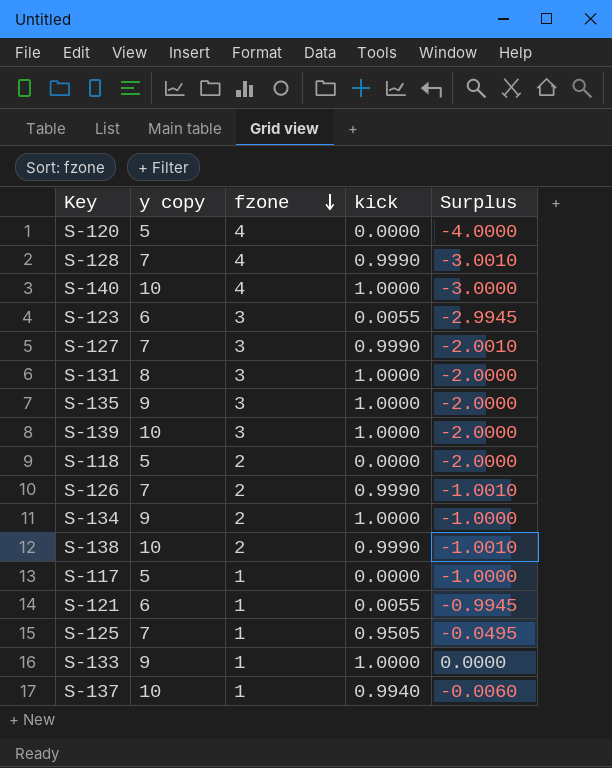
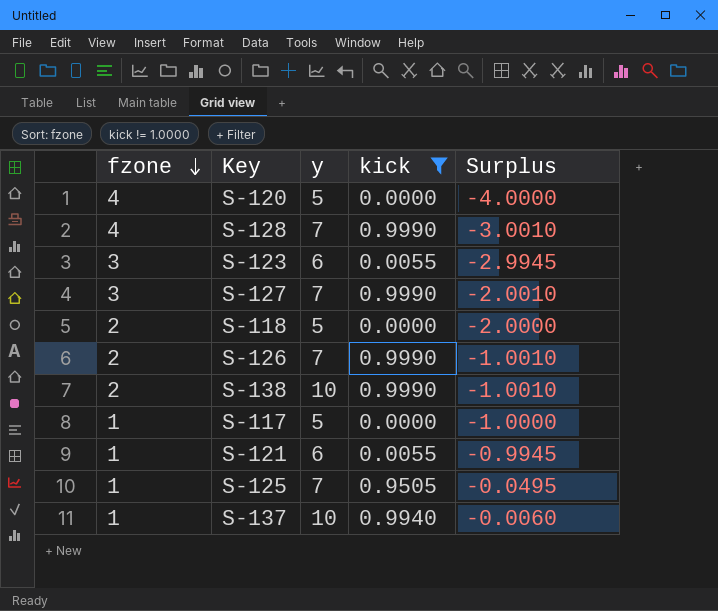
filter: none -> kick != 1.0000
column fzone | position: 3 -> 1
column name: y copy -> y

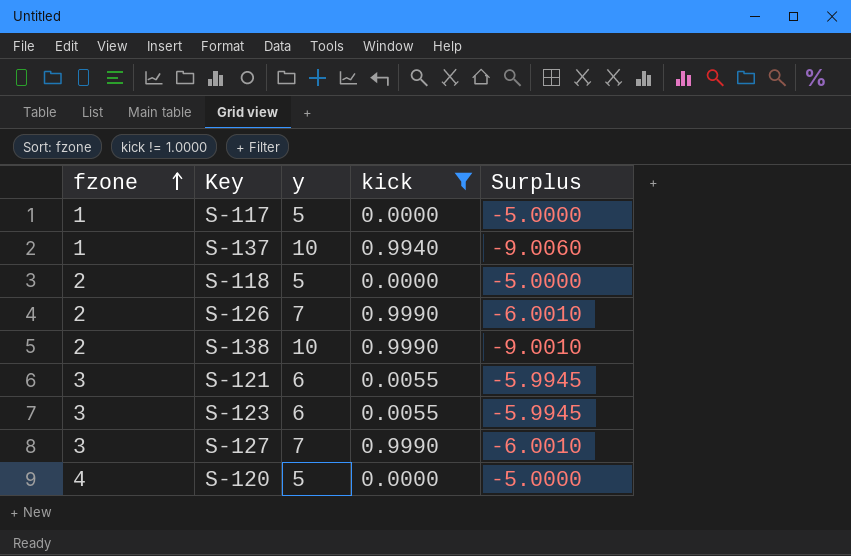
row order: fzone descending -> fzone ascending
column Surplus | formula: [kick] - [fzone] -> [kick] - [y]
row S-128: 4 | 7 | 0.9990 | -3.0010 -> none
row S-125: 1 | 7 | 0.9505 | -0.0495 -> none
S-121 | fzone: 1 -> 3

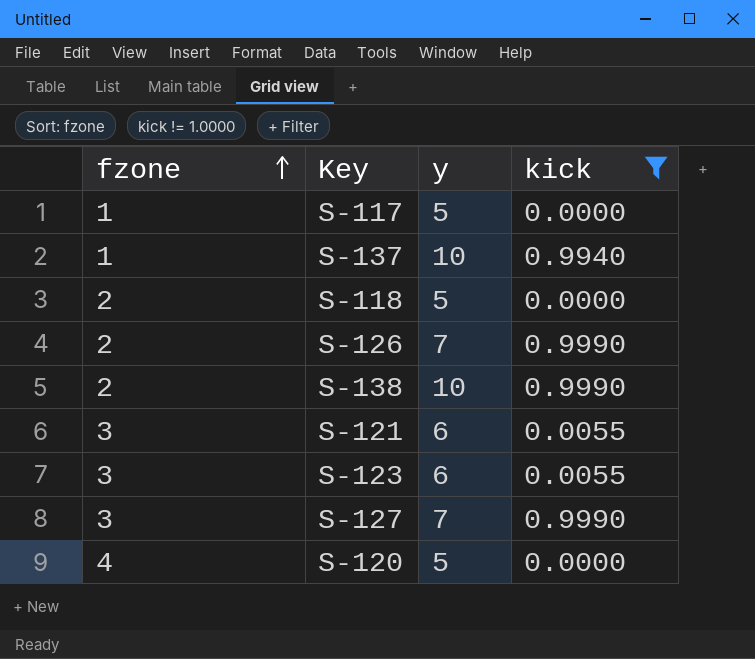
column Surplus | formula: [kick] - [y] -> none

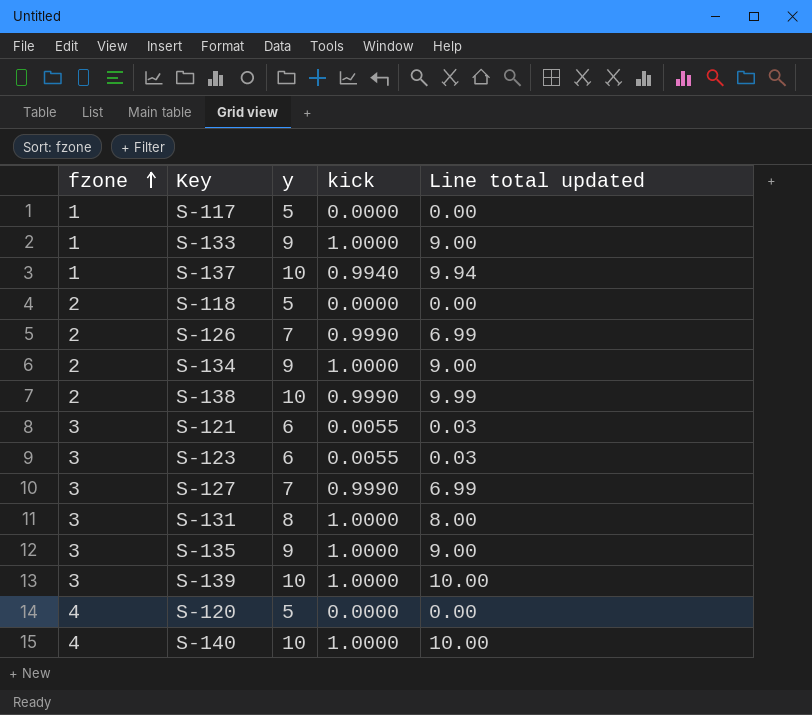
filter: kick != 1.0000 -> none
column Line total updated | formula: none -> [y] * [kick]

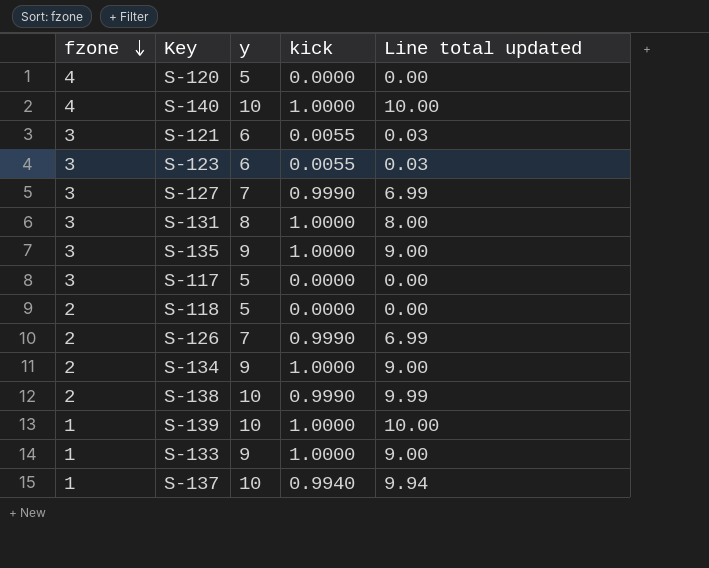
row order: fzone ascending -> fzone descending
S-117 | fzone: 1 -> 3
S-139 | fzone: 3 -> 1

